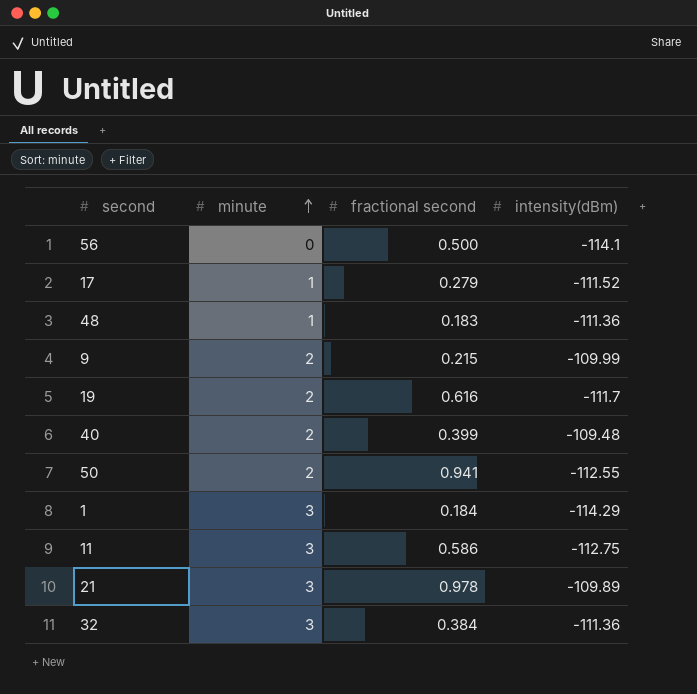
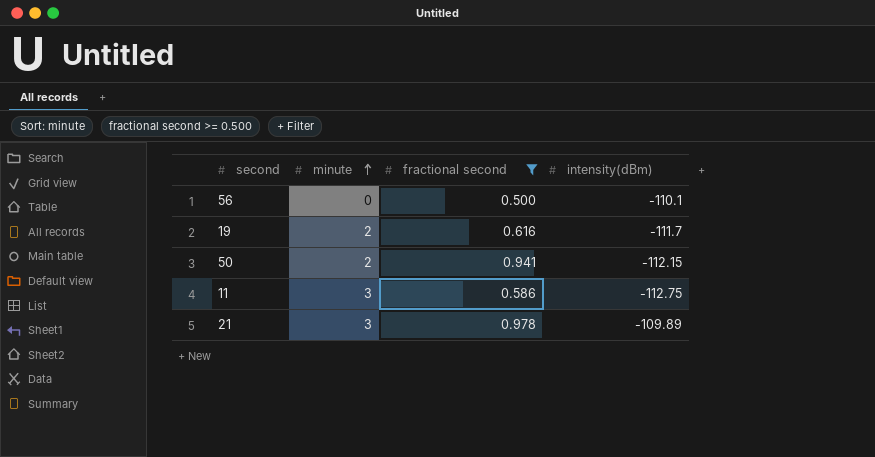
filter: none -> fractional second >= 0.500
56 | intensity(dBm): -114.1 -> -110.1
50 | intensity(dBm): -112.55 -> -112.15

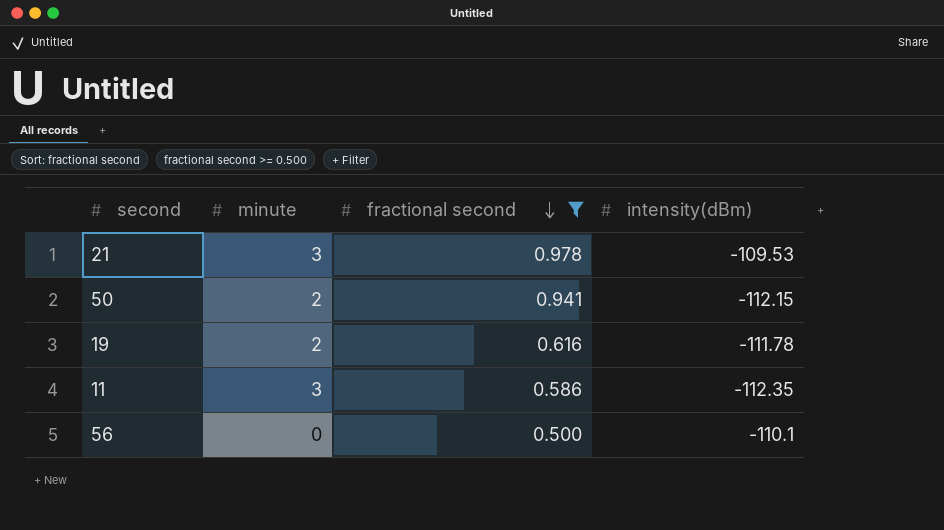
row order: minute ascending -> fractional second descending
21 | intensity(dBm): -109.89 -> -109.53
19 | intensity(dBm): -111.7 -> -111.78
11 | intensity(dBm): -112.75 -> -112.35

